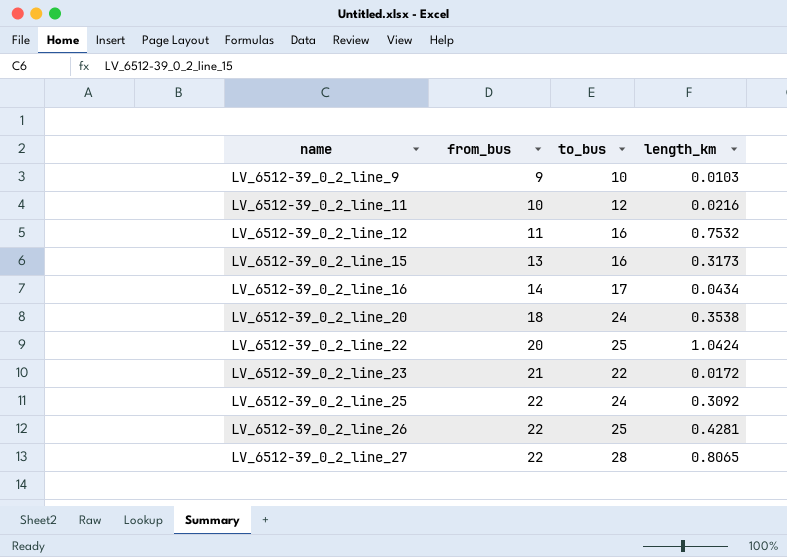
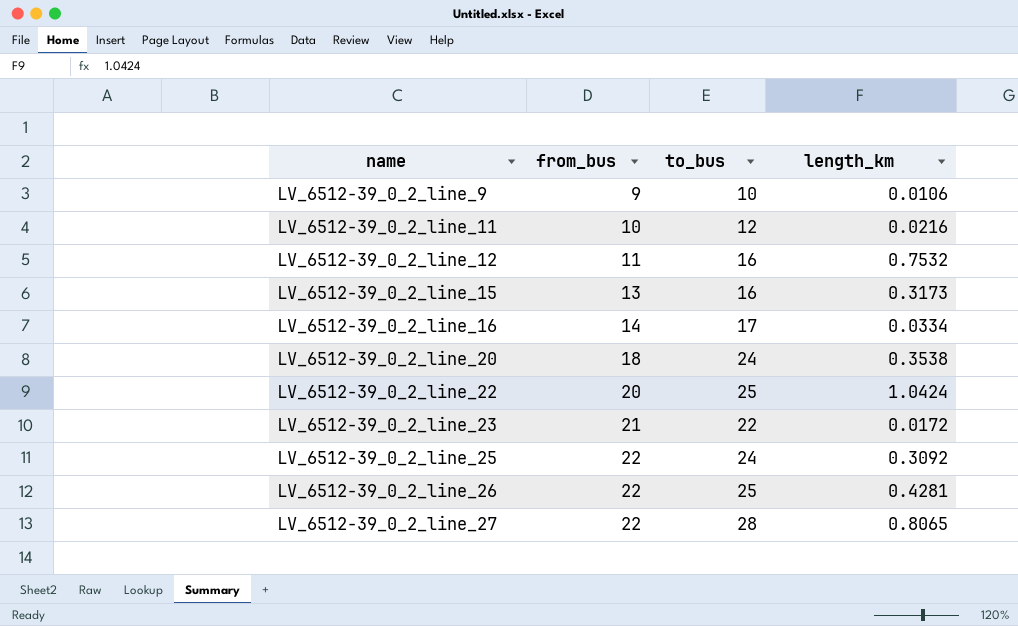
LV_6512-39_0_2_line_9 | length_km: 0.0103 -> 0.0106
LV_6512-39_0_2_line_16 | length_km: 0.0434 -> 0.0334

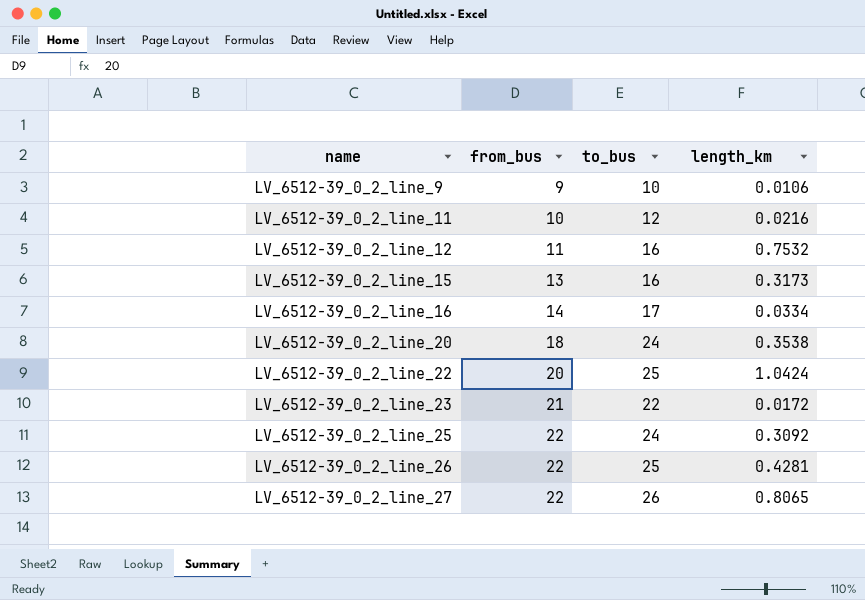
LV_6512-39_0_2_line_27 | to_bus: 28 -> 26

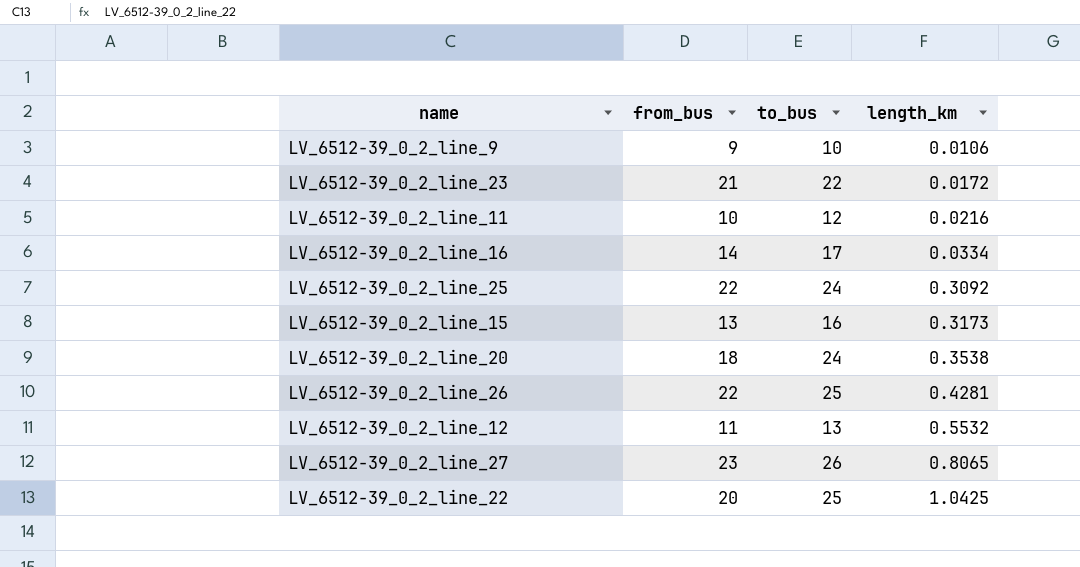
row order: name ascending -> length_km ascending
LV_6512-39_0_2_line_12 | to_bus: 16 -> 13
LV_6512-39_0_2_line_12 | length_km: 0.7532 -> 0.5532
LV_6512-39_0_2_line_27 | from_bus: 22 -> 23
LV_6512-39_0_2_line_22 | length_km: 1.0424 -> 1.0425

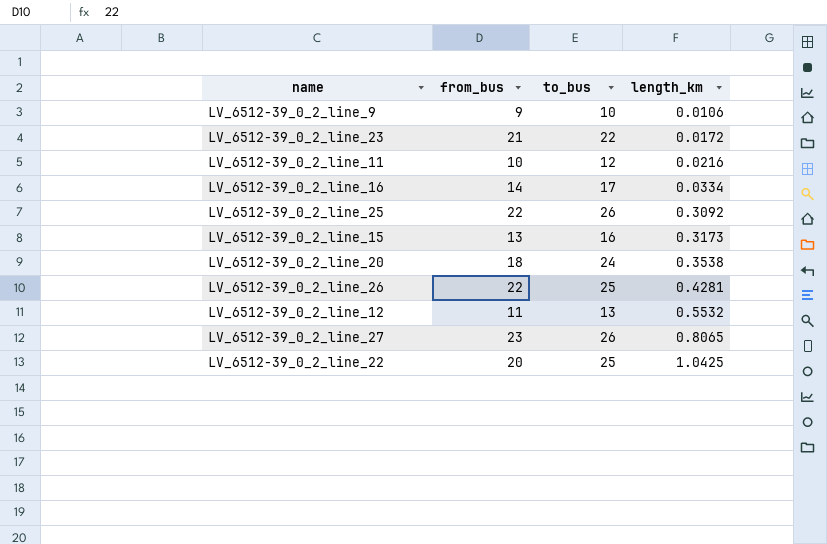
LV_6512-39_0_2_line_25 | to_bus: 24 -> 26

